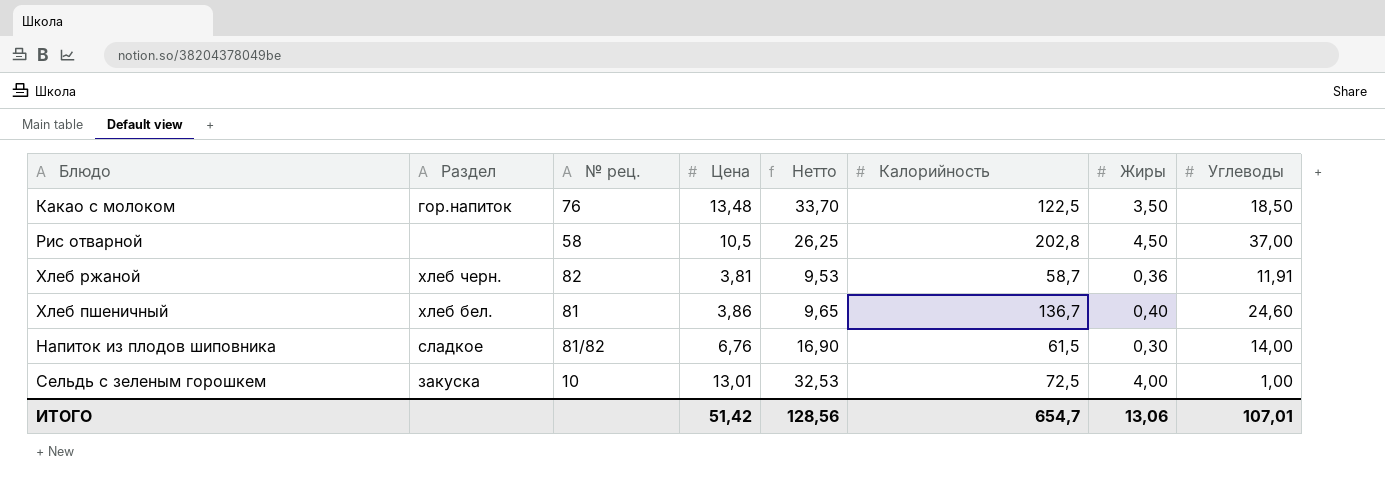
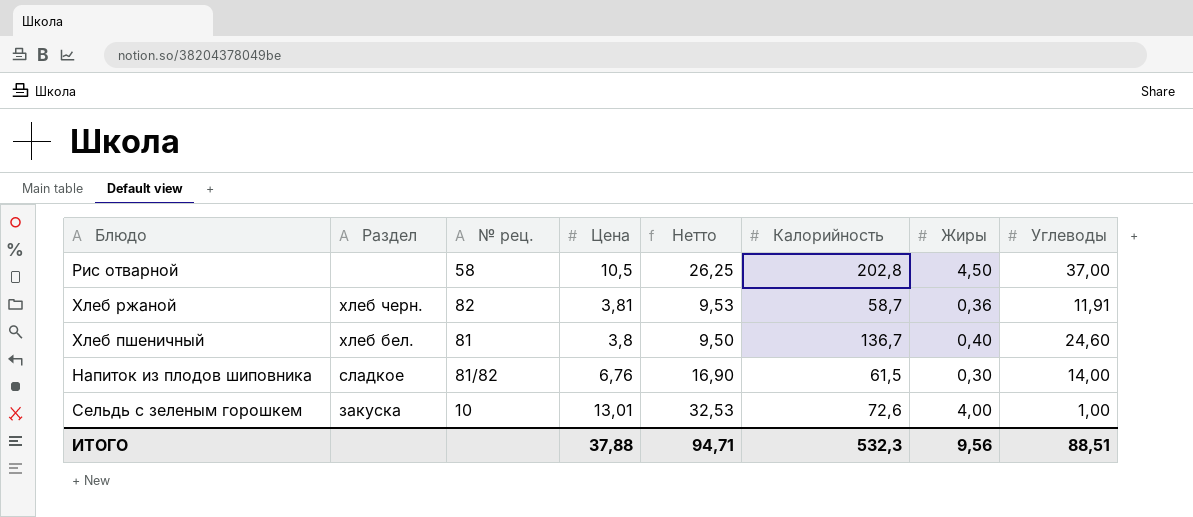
row Какао с молоком: гор.напиток | 76 | 13,48 | 33,70 | 122,5 | 3,50 | 18,50 -> none
Хлеб пшеничный | Цена: 3,86 -> 3,8
Хлеб пшеничный | Нетто: 9,65 -> 9,50
Сельдь с зеленым горошкем | Калорийность: 72,5 -> 72,6
ИТОГО | Цена: 51,42 -> 37,88
ИТОГО | Нетто: 128,56 -> 94,71
ИТОГО | Калорийность: 654,7 -> 532,3
ИТОГО | Жиры: 13,06 -> 9,56
ИТОГО | Углеводы: 107,01 -> 88,51

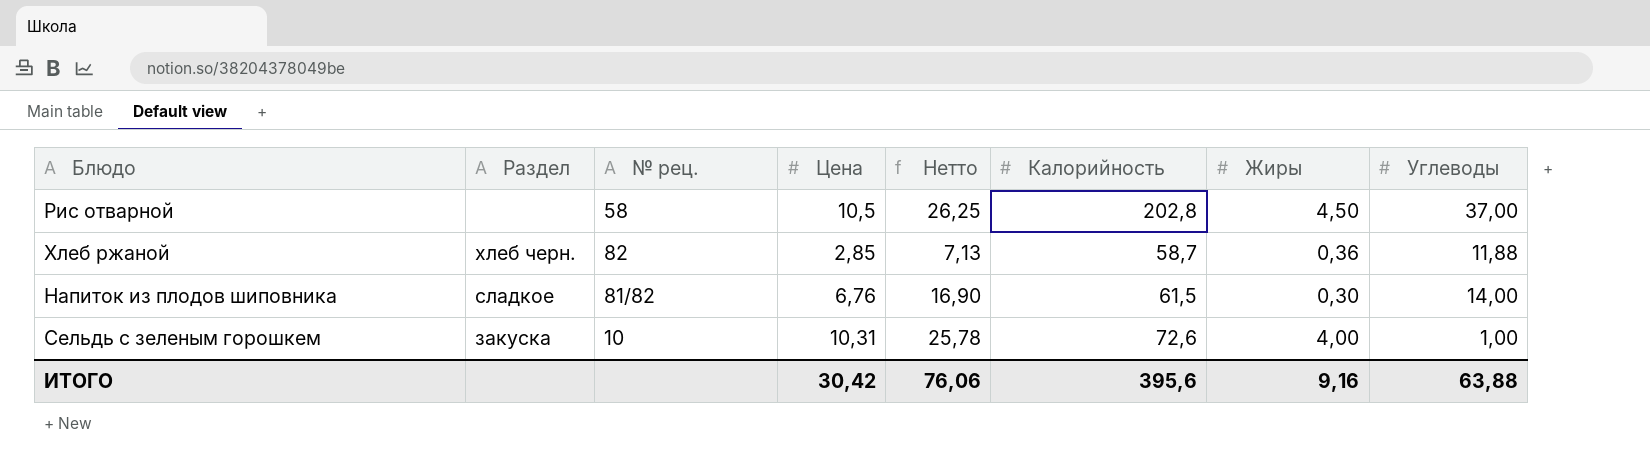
row Хлеб пшеничный: хлеб бел. | 81 | 3,8 | 9,50 | 136,7 | 0,40 | 24,60 -> none
Хлеб ржаной | Цена: 3,81 -> 2,85
Хлеб ржаной | Нетто: 9,53 -> 7,13
Хлеб ржаной | Углеводы: 11,91 -> 11,88
Сельдь с зеленым горошкем | Цена: 13,01 -> 10,31
Сельдь с зеленым горошкем | Нетто: 32,53 -> 25,78
ИТОГО | Цена: 37,88 -> 30,42
ИТОГО | Нетто: 94,71 -> 76,06
ИТОГО | Калорийность: 532,3 -> 395,6
ИТОГО | Жиры: 9,56 -> 9,16
ИТОГО | Углеводы: 88,51 -> 63,88

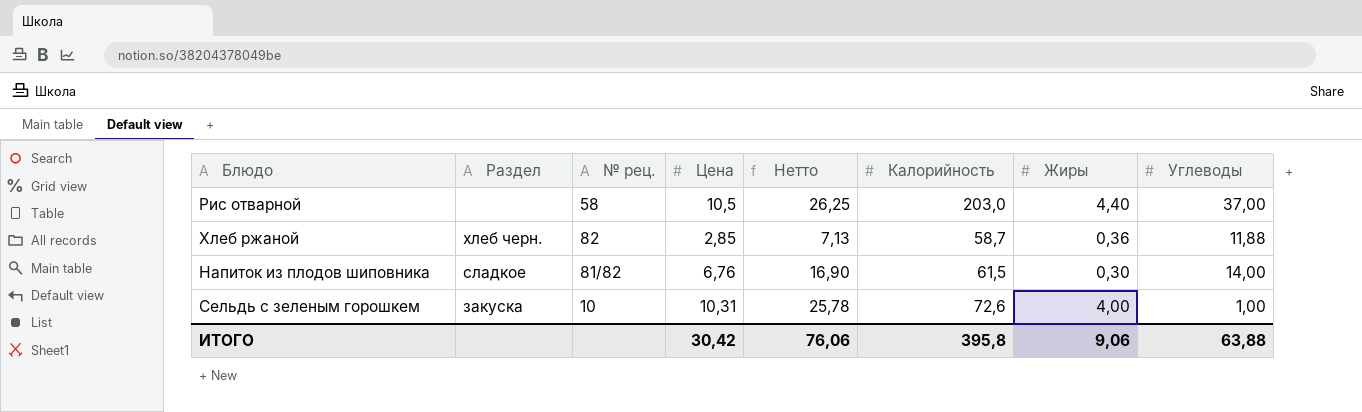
Рис отварной | Калорийность: 202,8 -> 203,0
Рис отварной | Жиры: 4,50 -> 4,40
ИТОГО | Калорийность: 395,6 -> 395,8
ИТОГО | Жиры: 9,16 -> 9,06

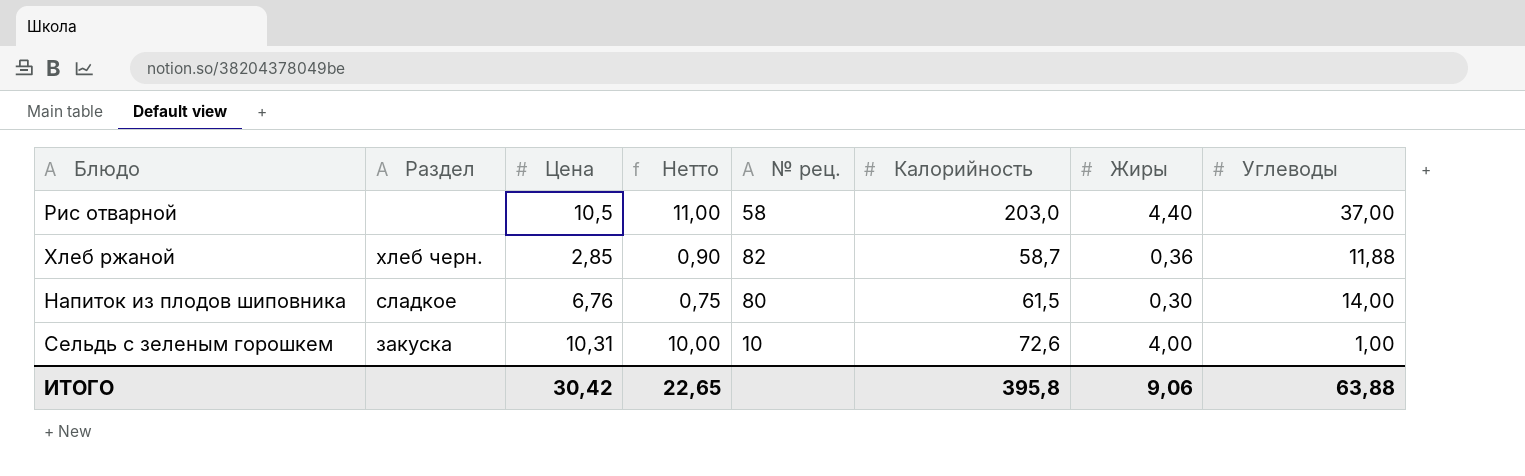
column Нетто | formula: [Цена] * 2,5 -> [Жиры] * 2,5
column № рец. | position: 3 -> 5
Напиток из плодов шиповника | № рец.: 81/82 -> 80
ИТОГО | Нетто: 76,06 -> 22,65

